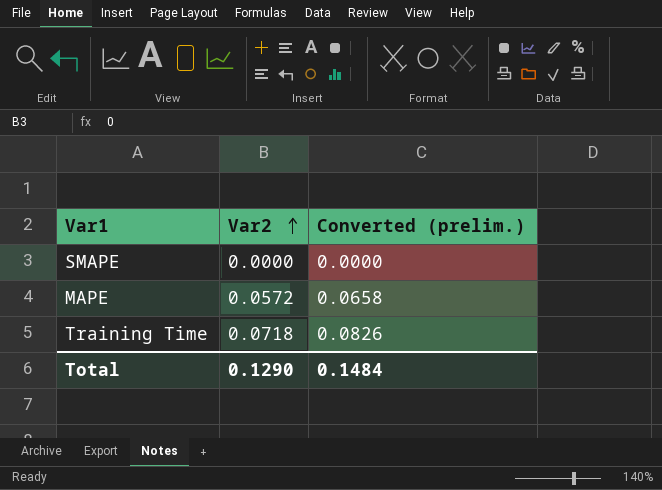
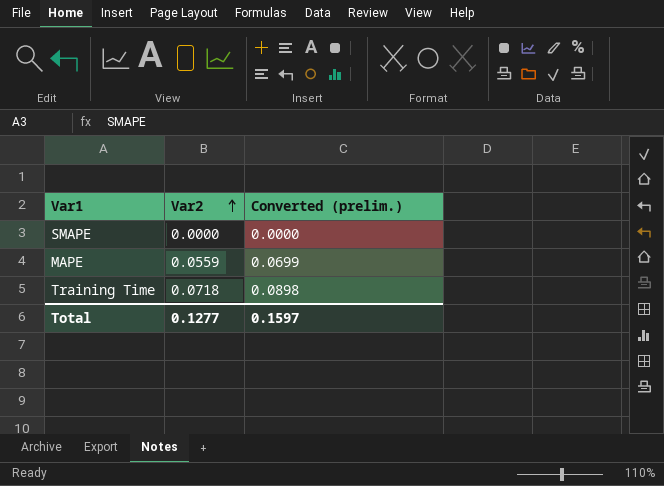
column Converted (prelim.) | formula: [Var2] * 1.15 -> [Var2] * 1.25
MAPE | Var2: 0.0572 -> 0.0559
Total | Var2: 0.1290 -> 0.1277
Total | Converted (prelim.): 0.1484 -> 0.1597

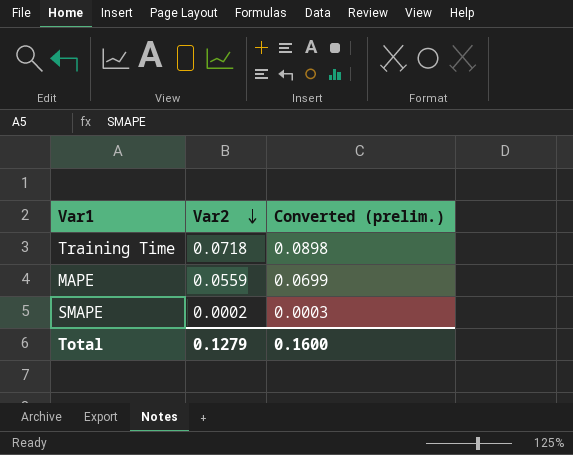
row order: Var2 ascending -> Var2 descending
SMAPE | Var2: 0.0000 -> 0.0002
SMAPE | Converted (prelim.): 0.0000 -> 0.0003
Total | Var2: 0.1277 -> 0.1279
Total | Converted (prelim.): 0.1597 -> 0.1600

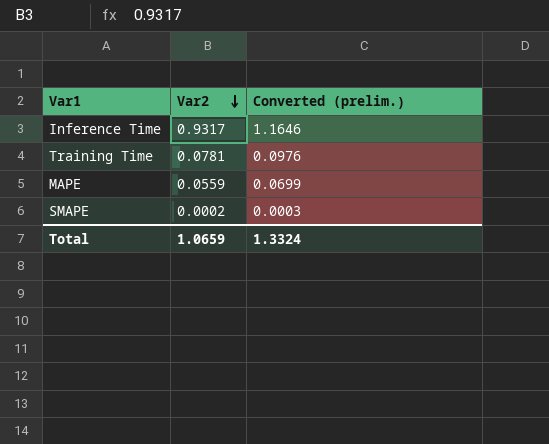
row Inference Time: none -> 0.9317 | 1.1646
Training Time | Var2: 0.0718 -> 0.0781
Training Time | Converted (prelim.): 0.0898 -> 0.0976
Total | Var2: 0.1279 -> 1.0659
Total | Converted (prelim.): 0.1600 -> 1.3324

